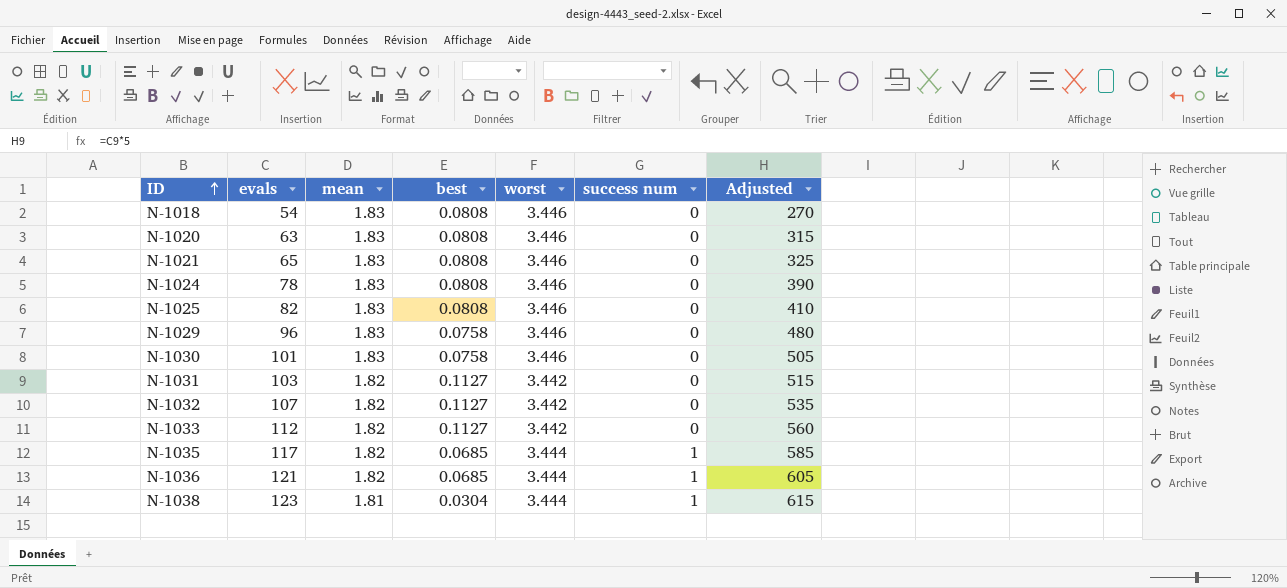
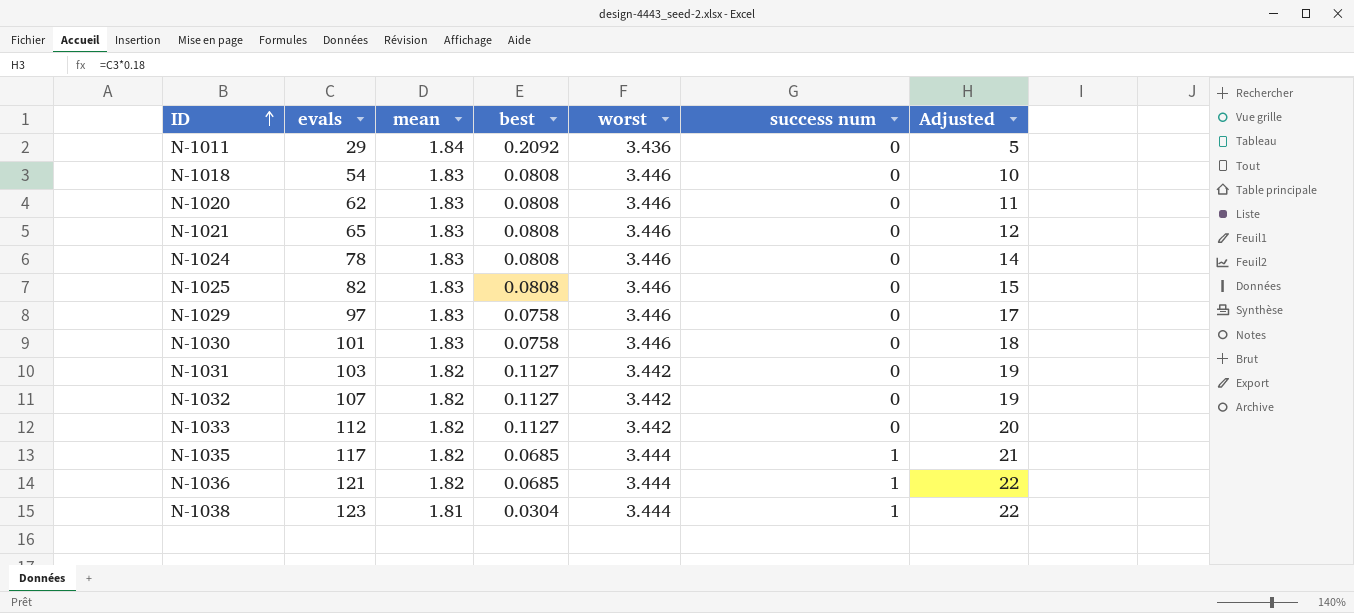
column Adjusted | formula: [evals] * 5 -> [evals] * 0.18
row N-1011: none -> 29 | 1.84 | 0.2092 | 3.436 | 0 | 5
N-1020 | evals: 63 -> 62
N-1029 | evals: 96 -> 97

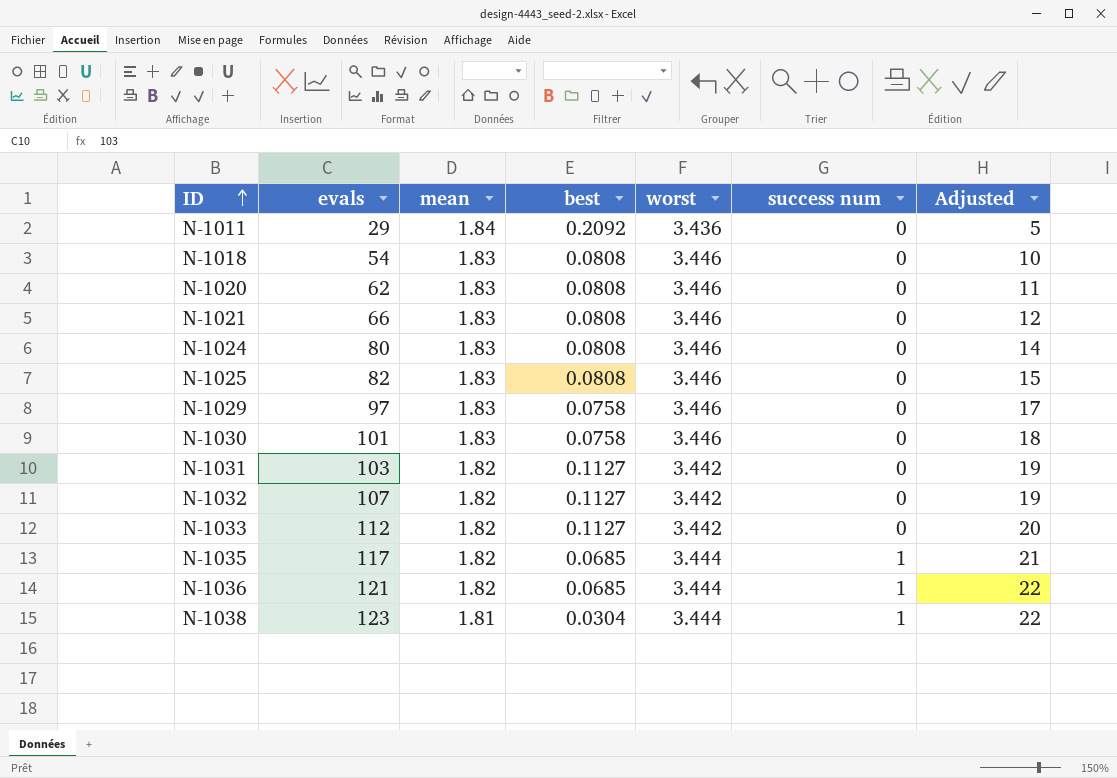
N-1021 | evals: 65 -> 66
N-1024 | evals: 78 -> 80

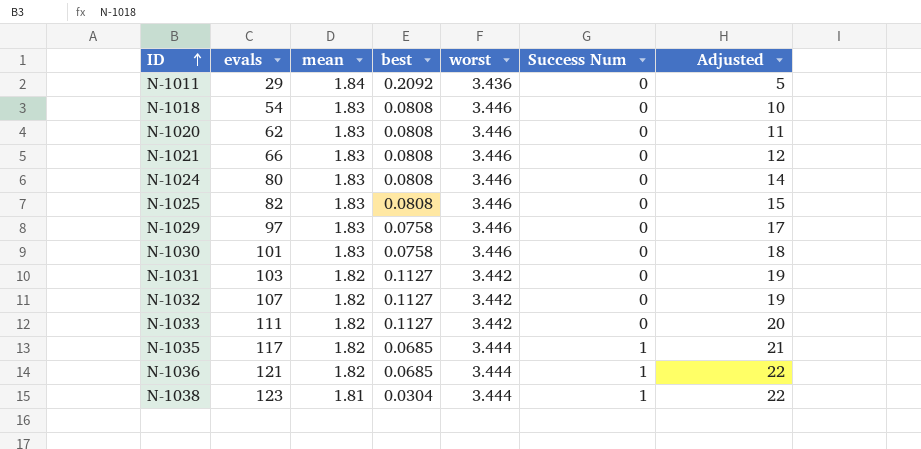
column name: success num -> Success Num
N-1033 | evals: 112 -> 111

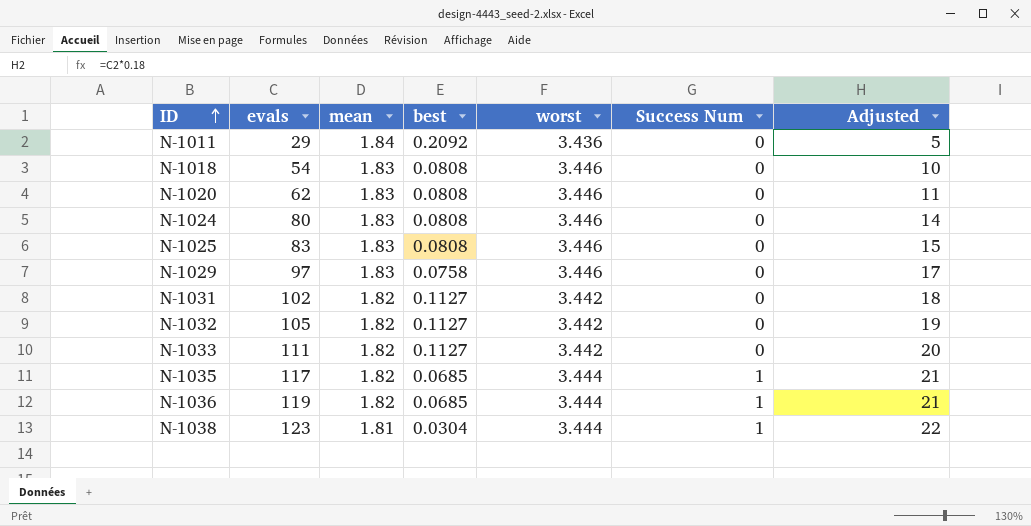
row N-1021: 66 | 1.83 | 0.0808 | 3.446 | 0 | 12 -> none
row N-1030: 101 | 1.83 | 0.0758 | 3.446 | 0 | 18 -> none
N-1025 | evals: 82 -> 83
N-1031 | evals: 103 -> 102
N-1031 | Adjusted: 19 -> 18
N-1032 | evals: 107 -> 105
N-1036 | evals: 121 -> 119
N-1036 | Adjusted: 22 -> 21

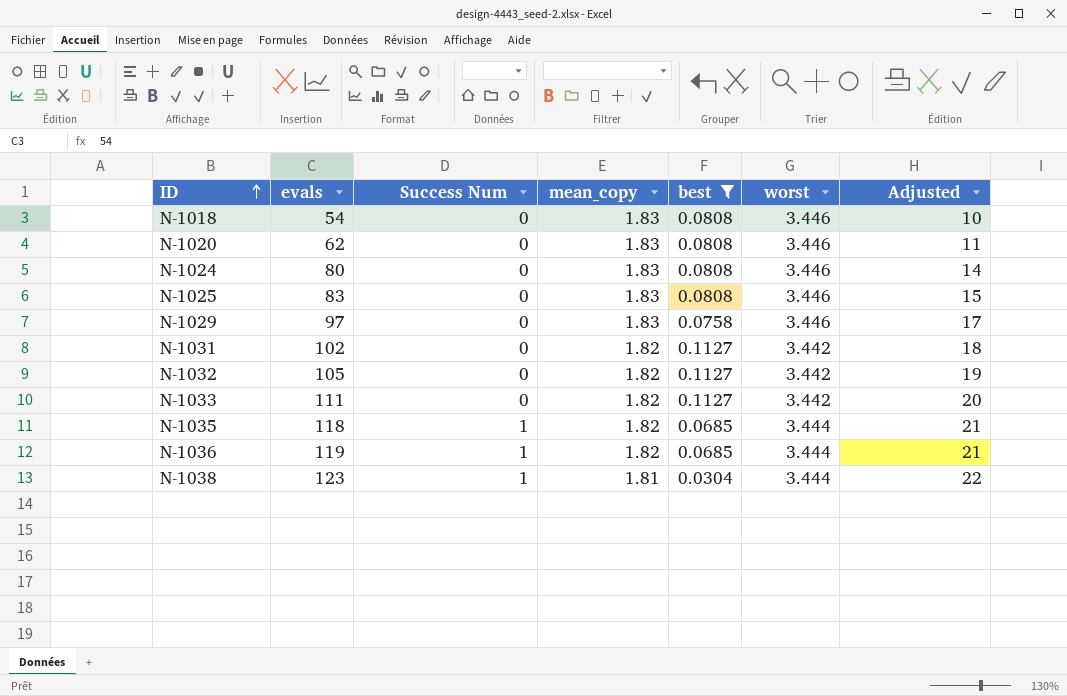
filter: none -> best != 0.2092
column Success Num | position: 6 -> 3
column name: mean -> mean_copy
N-1035 | evals: 117 -> 118

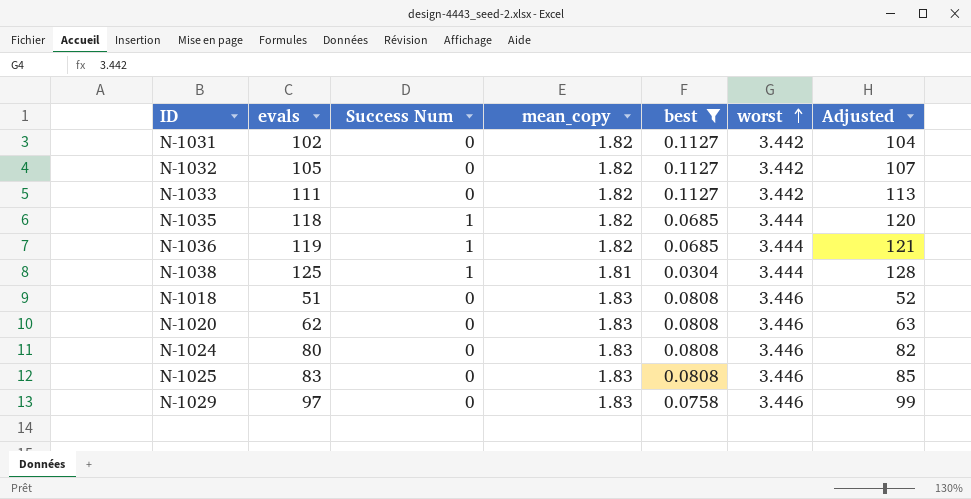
row order: ID ascending -> worst ascending
column Adjusted | formula: [evals] * 0.18 -> [evals] * 1.02
N-1038 | evals: 123 -> 125
N-1018 | evals: 54 -> 51

